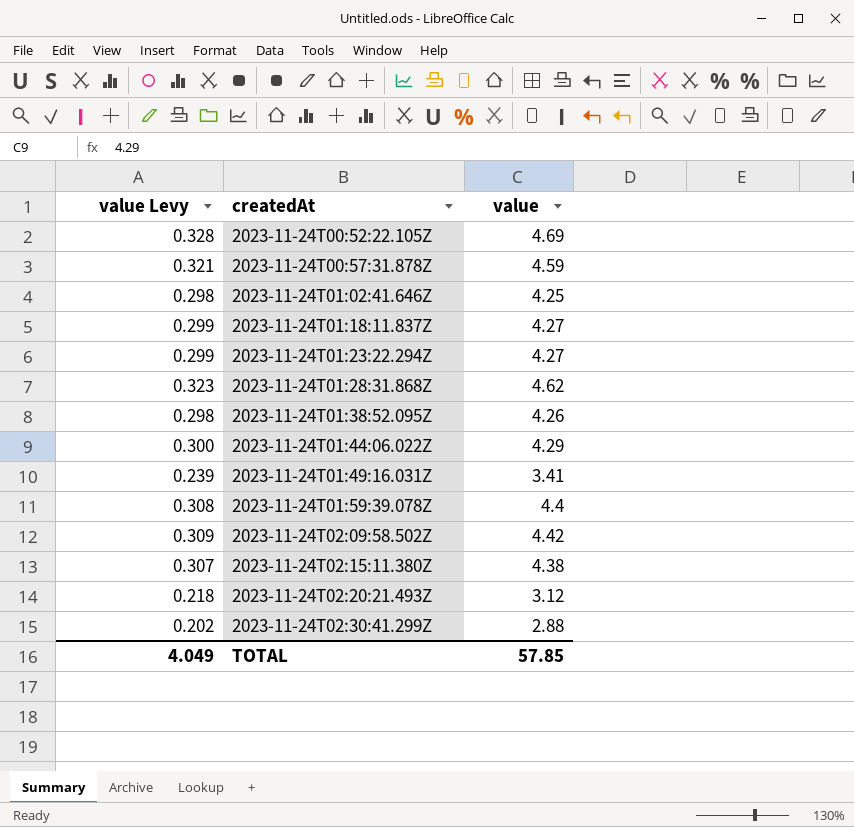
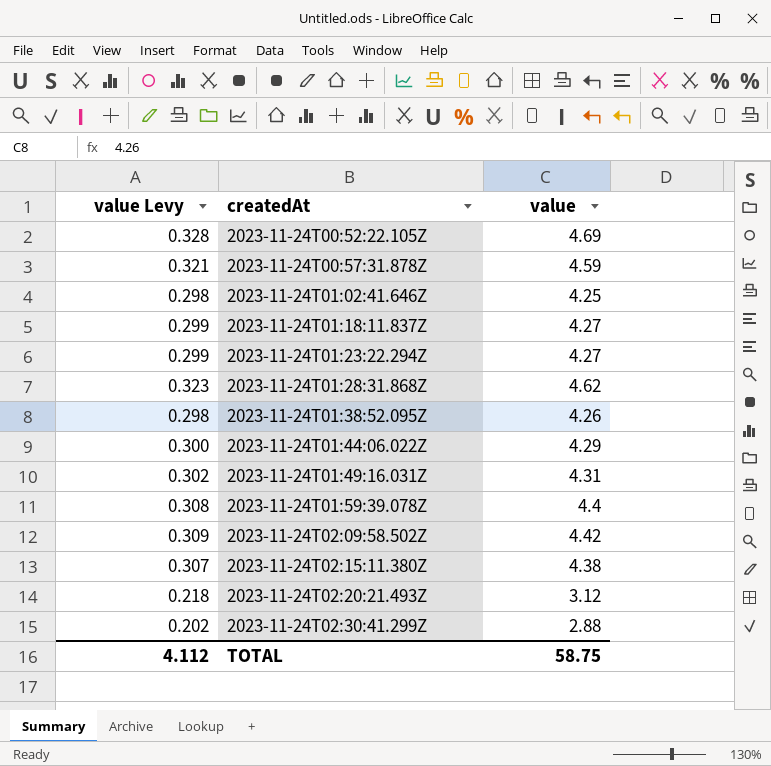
2023-11-24T01:49:16.031Z | value Levy: 0.239 -> 0.302
2023-11-24T01:49:16.031Z | value: 3.41 -> 4.31
TOTAL | value Levy: 4.049 -> 4.112
TOTAL | value: 57.85 -> 58.75

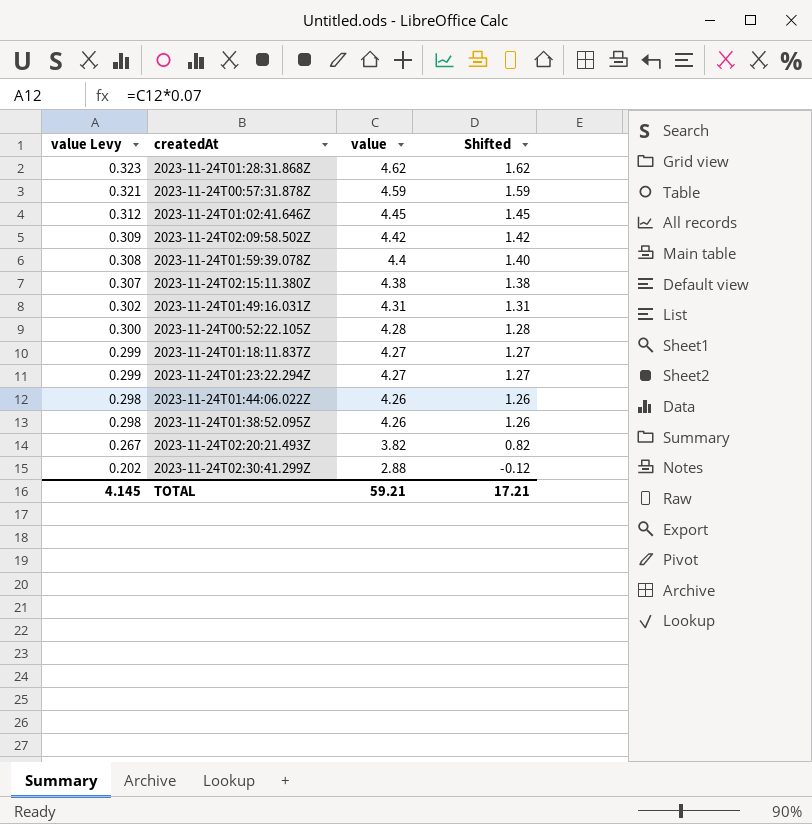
row order: createdAt ascending -> value Levy descending
column Shifted | formula: none -> [value] - 3
2023-11-24T01:02:41.646Z | value Levy: 0.298 -> 0.312
2023-11-24T01:02:41.646Z | value: 4.25 -> 4.45
2023-11-24T00:52:22.105Z | value Levy: 0.328 -> 0.300
2023-11-24T00:52:22.105Z | value: 4.69 -> 4.28
2023-11-24T01:44:06.022Z | value Levy: 0.300 -> 0.298
2023-11-24T01:44:06.022Z | value: 4.29 -> 4.26
2023-11-24T02:20:21.493Z | value Levy: 0.218 -> 0.267
2023-11-24T02:20:21.493Z | value: 3.12 -> 3.82
TOTAL | value Levy: 4.112 -> 4.145
TOTAL | value: 58.75 -> 59.21

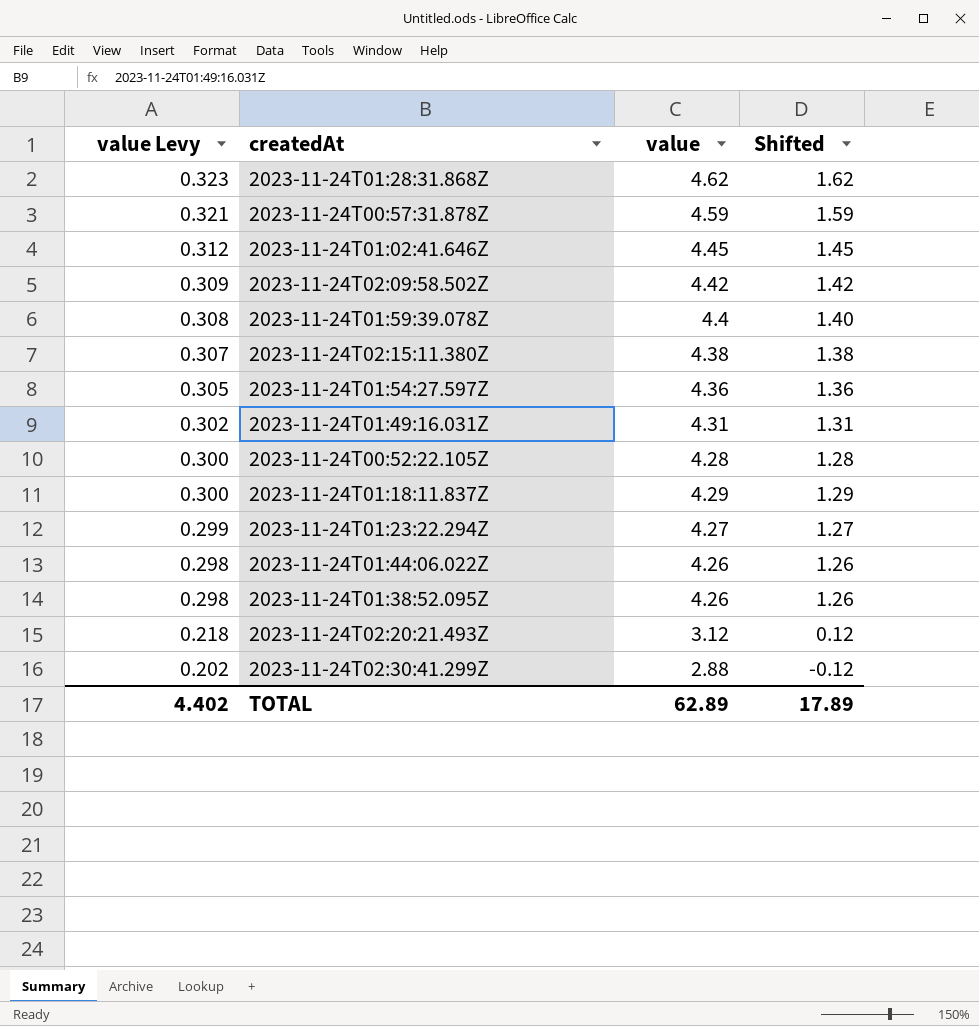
row 2023-11-24T01:54:27.597Z: none -> 0.305 | 4.36 | 1.36
2023-11-24T01:18:11.837Z | value Levy: 0.299 -> 0.300
2023-11-24T01:18:11.837Z | value: 4.27 -> 4.29
2023-11-24T01:18:11.837Z | Shifted: 1.27 -> 1.29
2023-11-24T02:20:21.493Z | value Levy: 0.267 -> 0.218
2023-11-24T02:20:21.493Z | value: 3.82 -> 3.12
2023-11-24T02:20:21.493Z | Shifted: 0.82 -> 0.12
TOTAL | value Levy: 4.145 -> 4.402
TOTAL | value: 59.21 -> 62.89
TOTAL | Shifted: 17.21 -> 17.89

